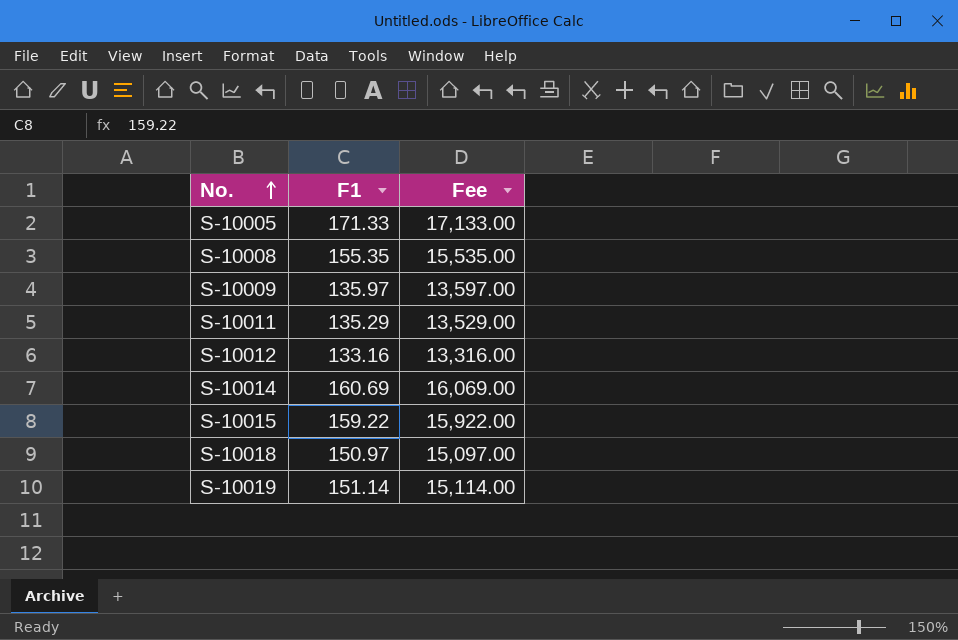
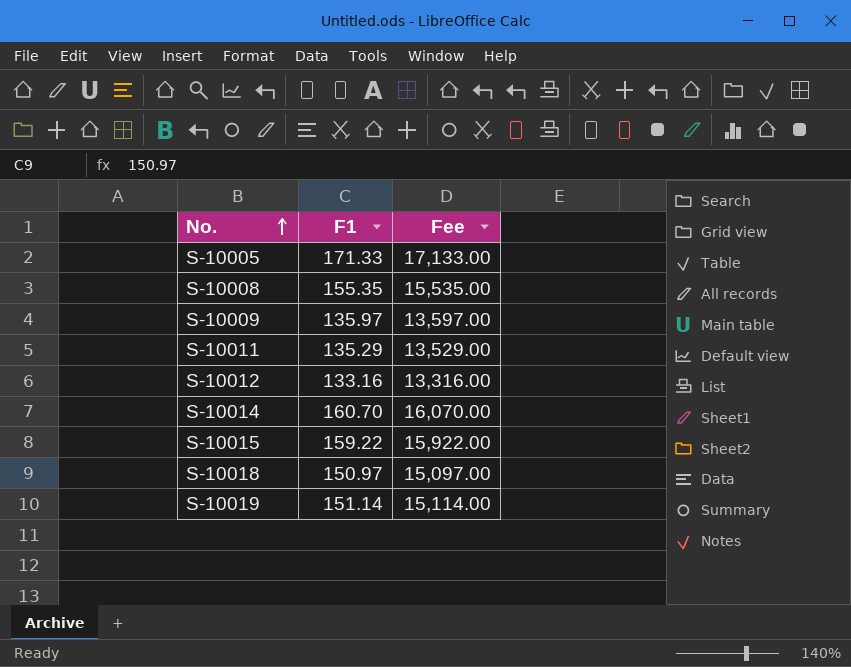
S-10014 | F1: 160.69 -> 160.70
S-10014 | Fee: 16,069.00 -> 16,070.00

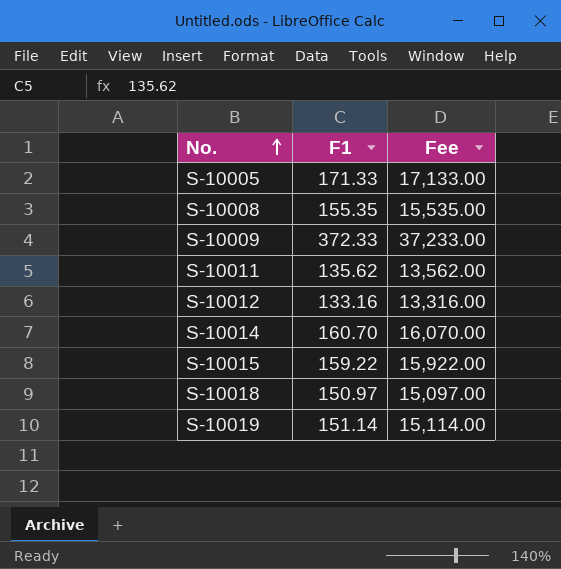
S-10009 | F1: 135.97 -> 372.33
S-10009 | Fee: 13,597.00 -> 37,233.00
S-10011 | F1: 135.29 -> 135.62
S-10011 | Fee: 13,529.00 -> 13,562.00

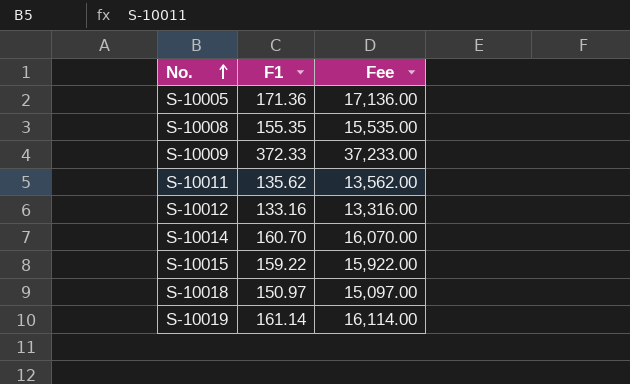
S-10005 | F1: 171.33 -> 171.36
S-10005 | Fee: 17,133.00 -> 17,136.00
S-10019 | F1: 151.14 -> 161.14
S-10019 | Fee: 15,114.00 -> 16,114.00

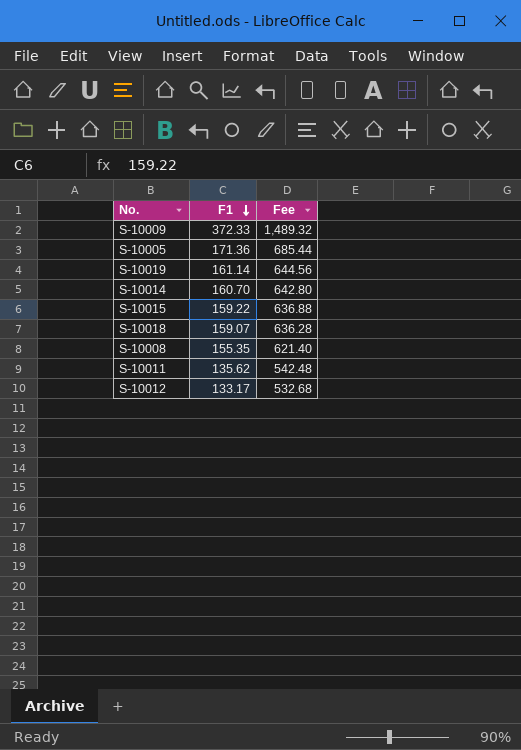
row order: No. ascending -> F1 descending
column Fee | formula: [F1] * 100 -> [F1] * 4
S-10018 | F1: 150.97 -> 159.07
S-10012 | F1: 133.16 -> 133.17

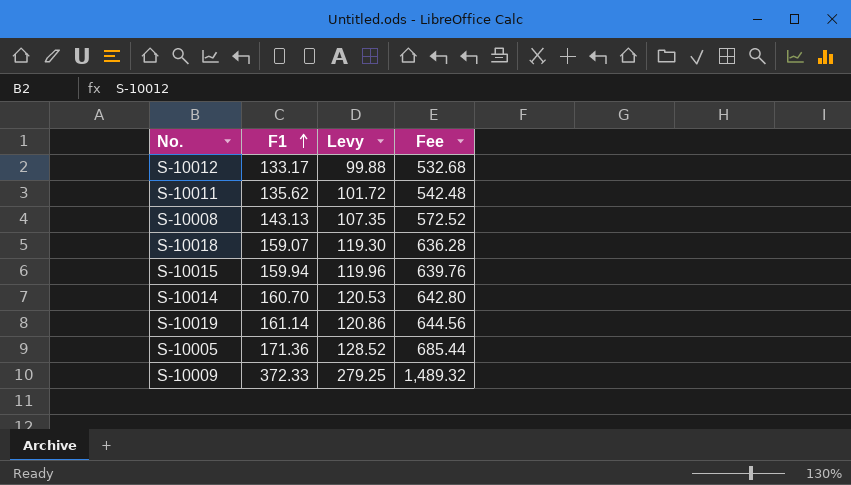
row order: F1 descending -> F1 ascending
column Levy | formula: none -> [F1] * 0.75
S-10008 | F1: 155.35 -> 143.13
S-10008 | Fee: 621.40 -> 572.52
S-10015 | F1: 159.22 -> 159.94
S-10015 | Fee: 636.88 -> 639.76

